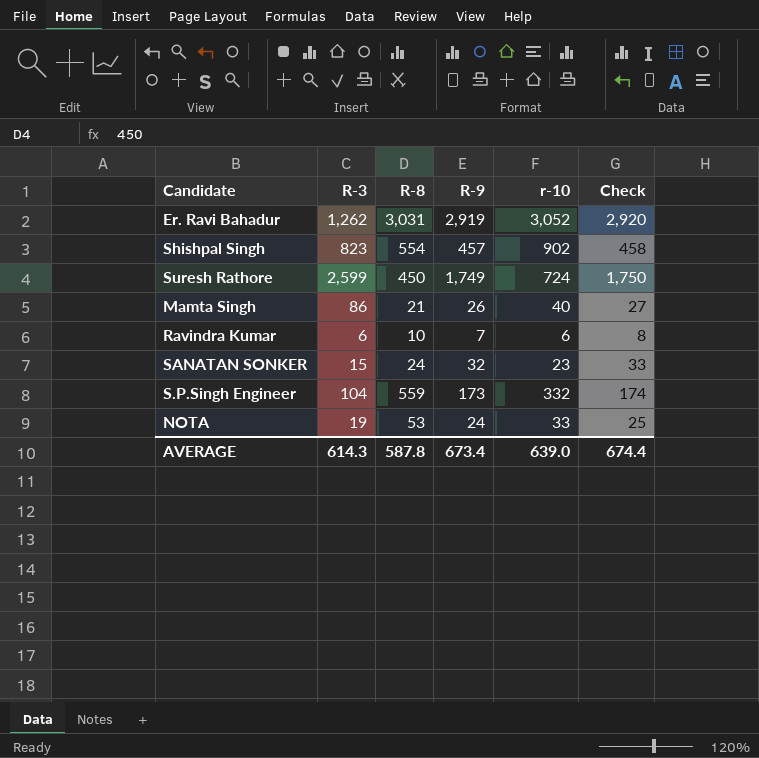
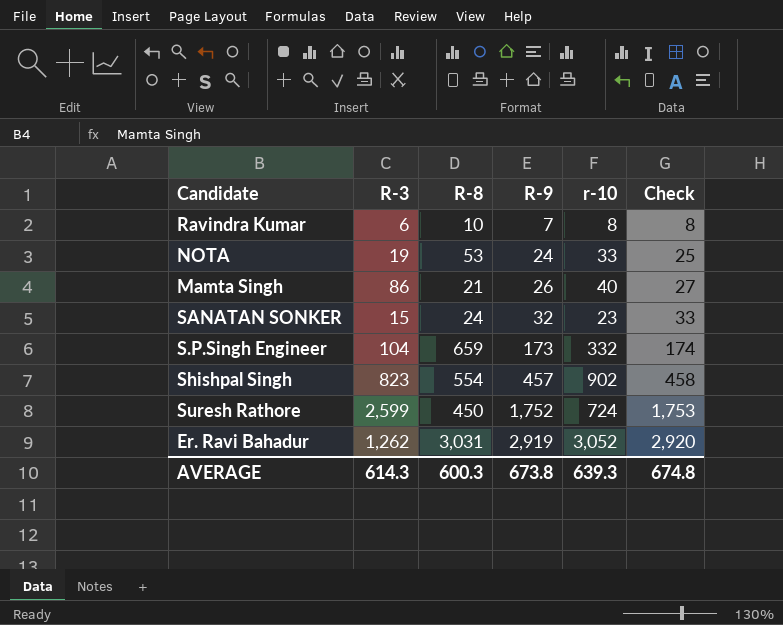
row order: none -> R-9 ascending
Ravindra Kumar | r-10: 6 -> 8
S.P.Singh Engineer | R-8: 559 -> 659
Suresh Rathore | R-9: 1,749 -> 1,752
Suresh Rathore | Check: 1,750 -> 1,753
AVERAGE | R-8: 587.8 -> 600.3
AVERAGE | R-9: 673.4 -> 673.8
AVERAGE | r-10: 639.0 -> 639.3
AVERAGE | Check: 674.4 -> 674.8

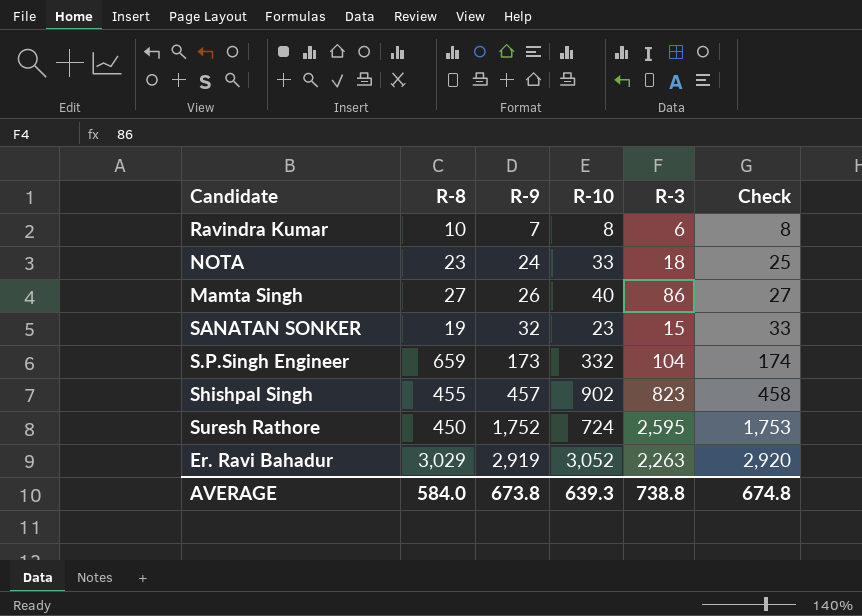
column name: r-10 -> R-10
column R-3 | position: 2 -> 5
NOTA | R-8: 53 -> 23
NOTA | R-3: 19 -> 18
Mamta Singh | R-8: 21 -> 27
SANATAN SONKER | R-8: 24 -> 19
Shishpal Singh | R-8: 554 -> 455
Suresh Rathore | R-3: 2,599 -> 2,595
Er. Ravi Bahadur | R-8: 3,031 -> 3,029
Er. Ravi Bahadur | R-3: 1,262 -> 2,263
AVERAGE | R-8: 600.3 -> 584.0
AVERAGE | R-3: 614.3 -> 738.8

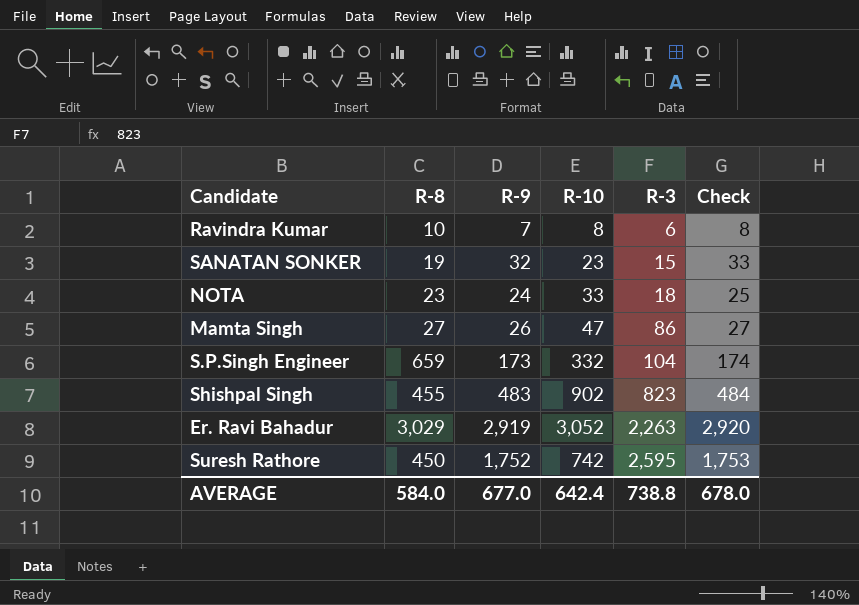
row order: R-9 ascending -> R-3 ascending
Mamta Singh | R-10: 40 -> 47
Shishpal Singh | R-9: 457 -> 483
Shishpal Singh | Check: 458 -> 484
Suresh Rathore | R-10: 724 -> 742
AVERAGE | R-9: 673.8 -> 677.0
AVERAGE | R-10: 639.3 -> 642.4
AVERAGE | Check: 674.8 -> 678.0

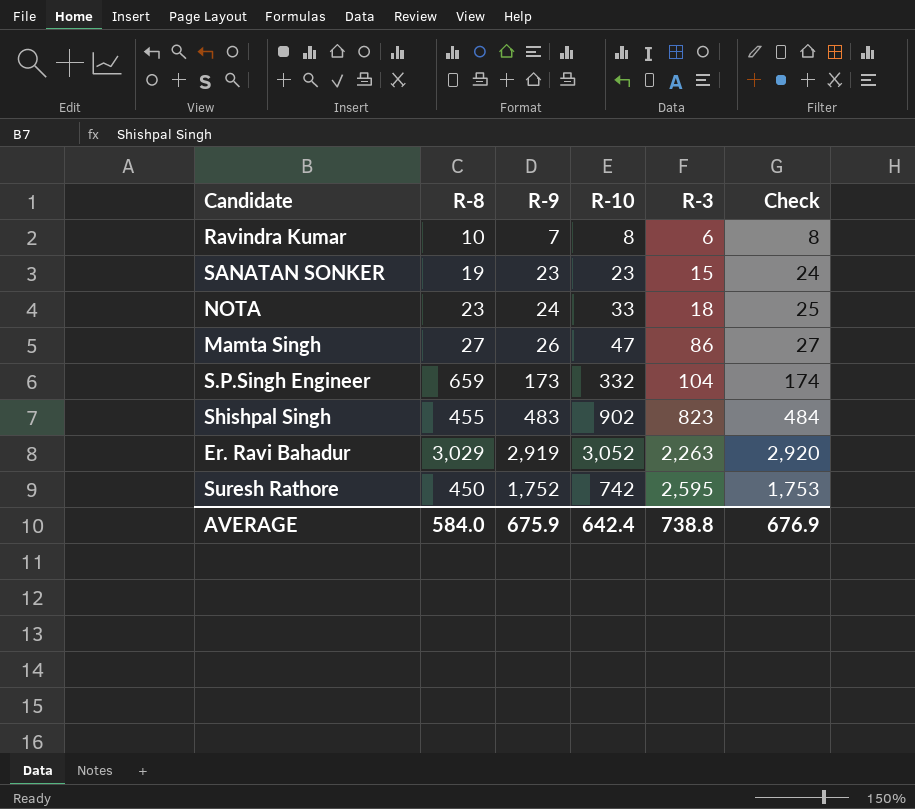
SANATAN SONKER | R-9: 32 -> 23
SANATAN SONKER | Check: 33 -> 24
AVERAGE | R-9: 677.0 -> 675.9
AVERAGE | Check: 678.0 -> 676.9

